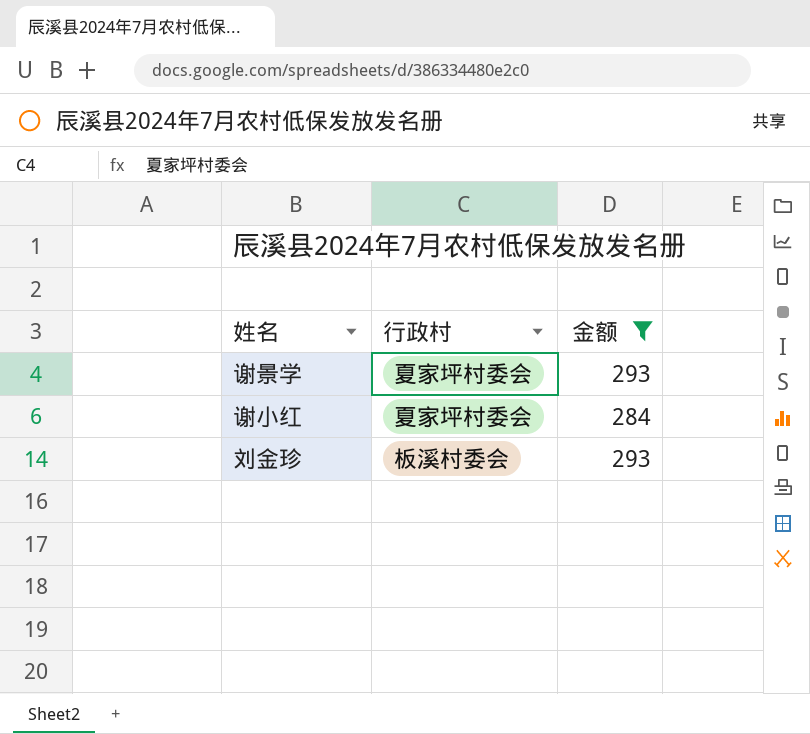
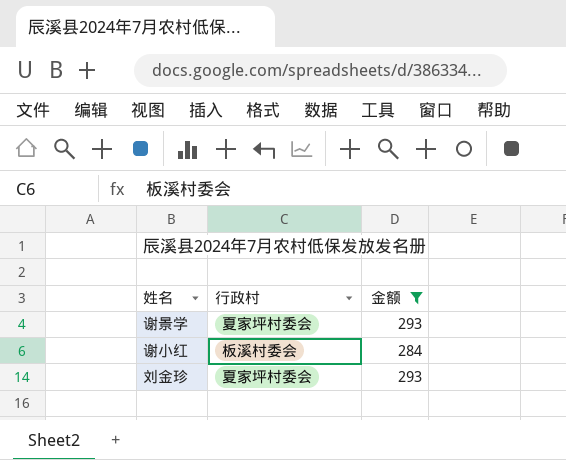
谢小红 | 行政村: 夏家坪村委会 -> 板溪村委会
刘金珍 | 行政村: 板溪村委会 -> 夏家坪村委会

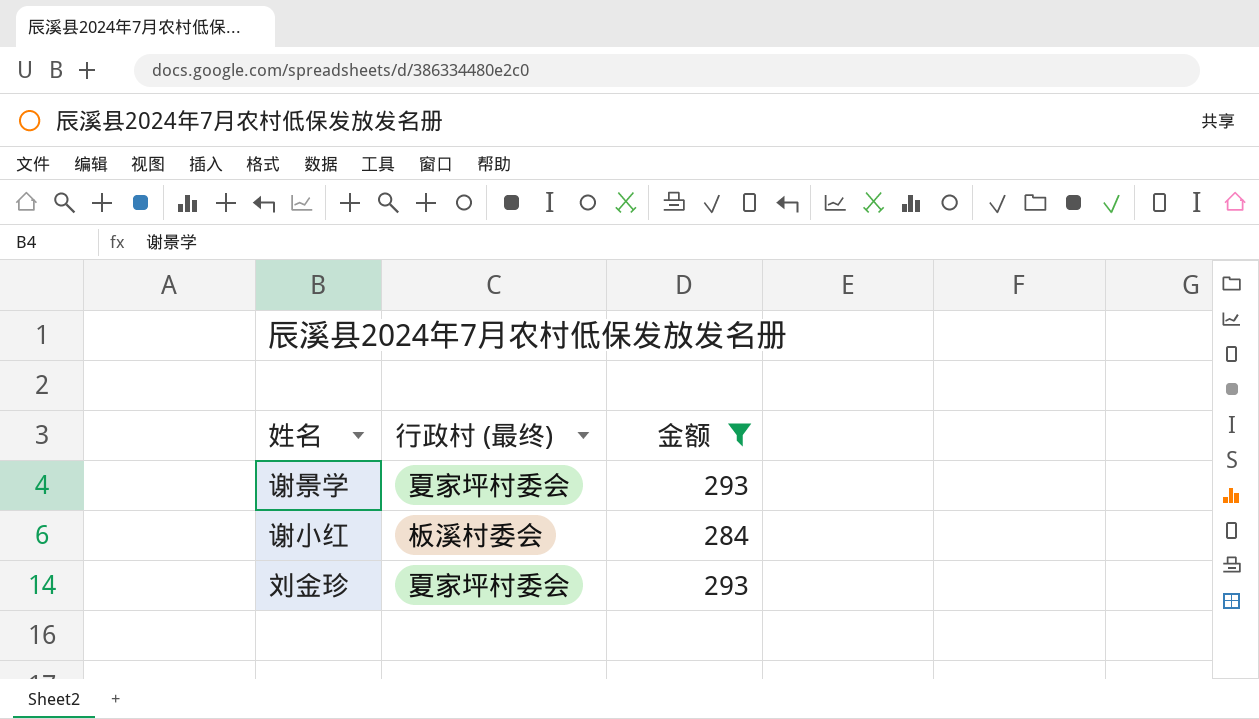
column name: 行政村 -> 行政村 (最终)

